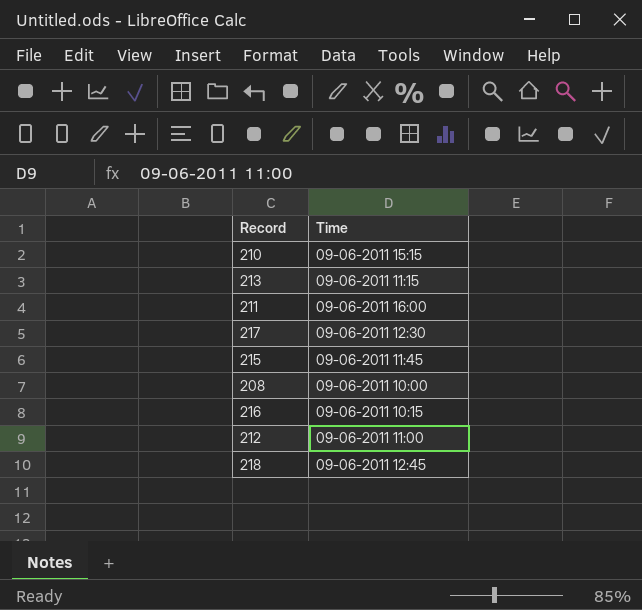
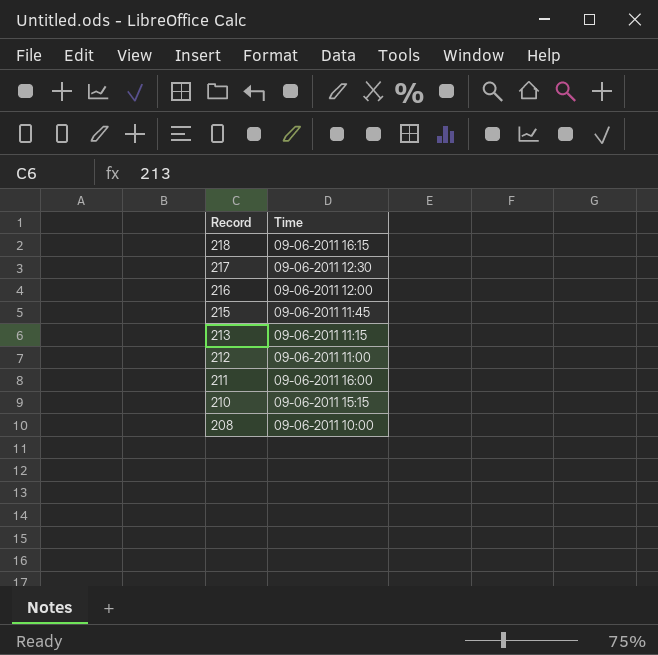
row order: none -> Record descending
218 | Time: 09-06-2011 12:45 -> 09-06-2011 16:15
216 | Time: 09-06-2011 10:15 -> 09-06-2011 12:00

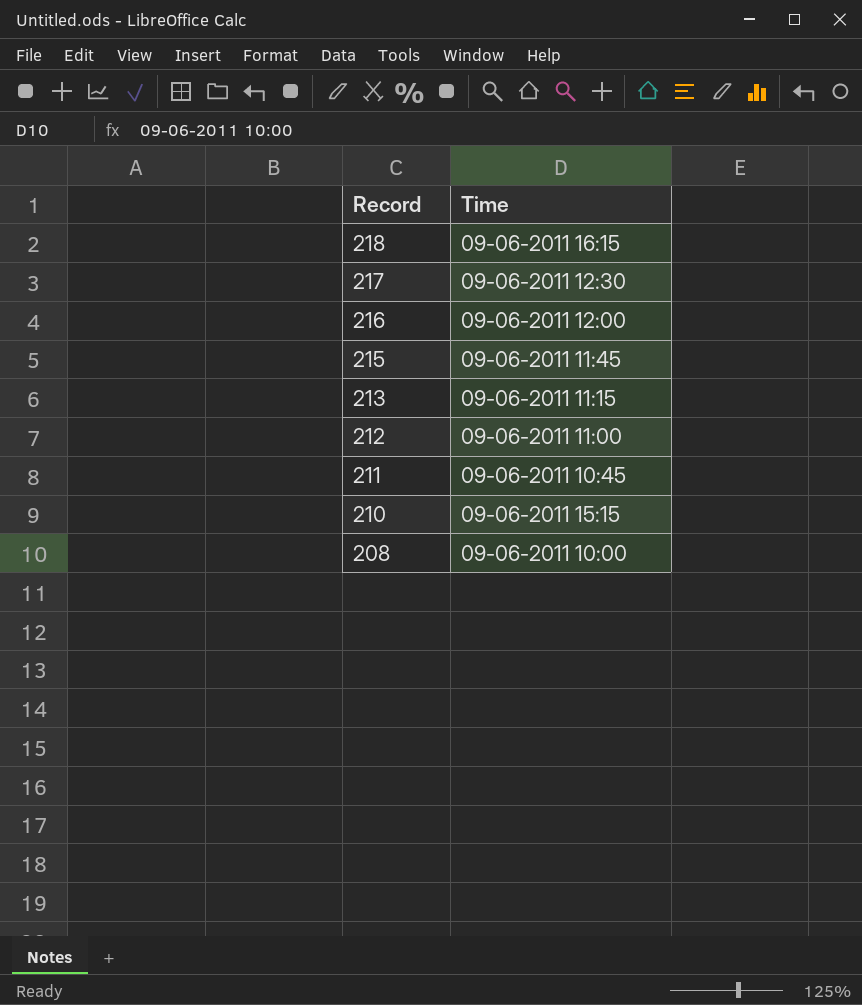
211 | Time: 09-06-2011 16:00 -> 09-06-2011 10:45

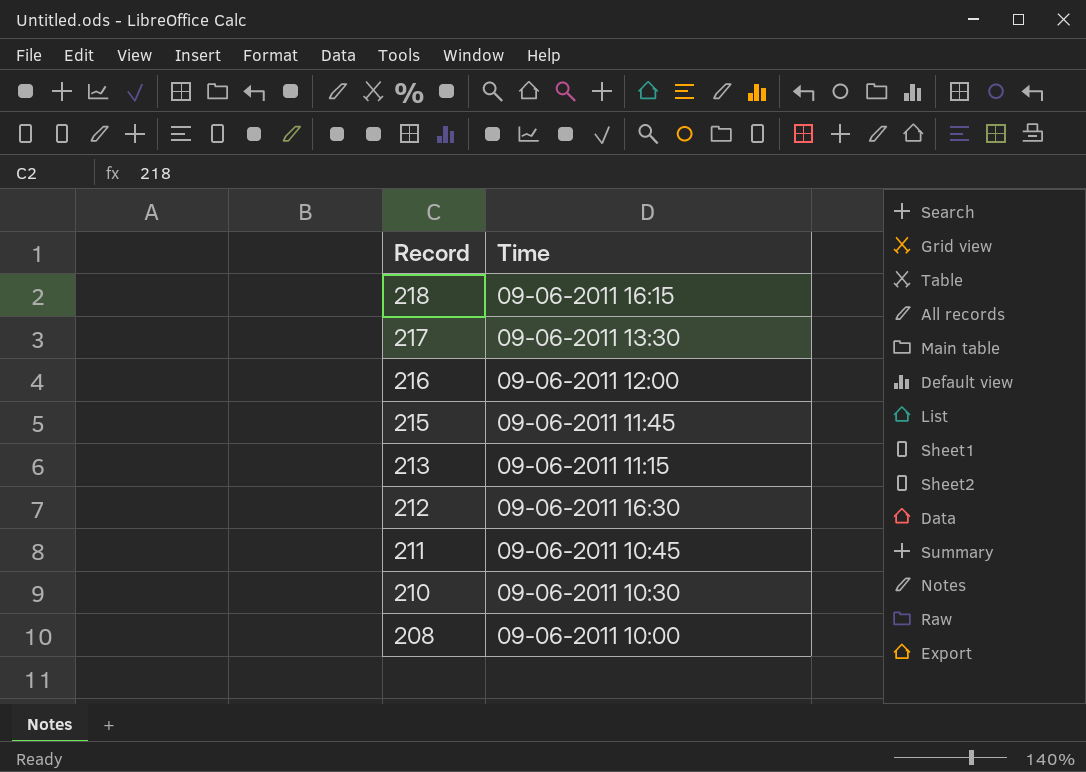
217 | Time: 09-06-2011 12:30 -> 09-06-2011 13:30
212 | Time: 09-06-2011 11:00 -> 09-06-2011 16:30
210 | Time: 09-06-2011 15:15 -> 09-06-2011 10:30

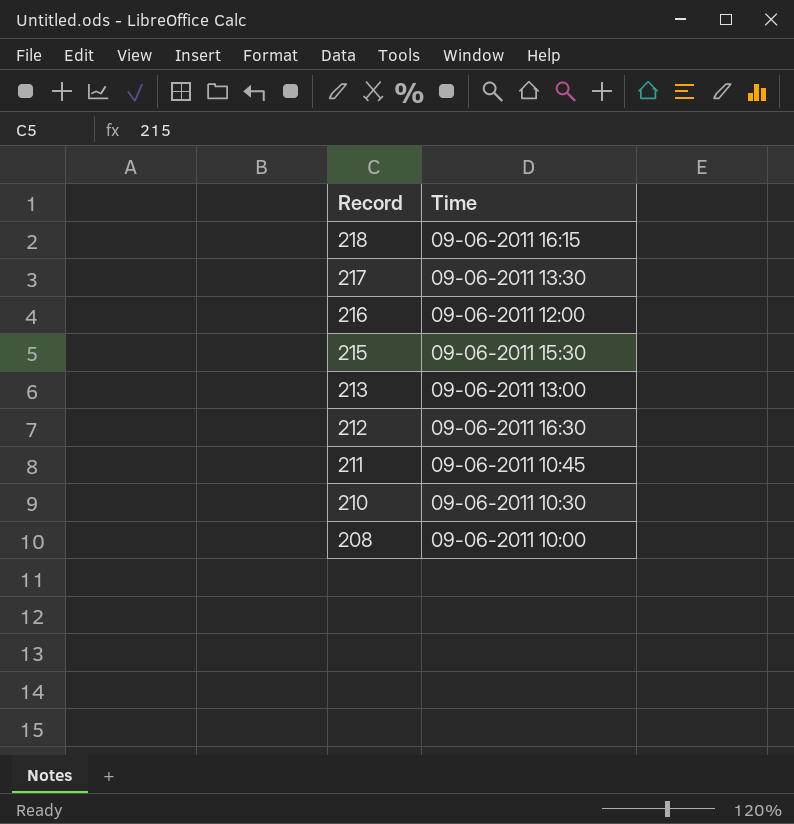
215 | Time: 09-06-2011 11:45 -> 09-06-2011 15:30
213 | Time: 09-06-2011 11:15 -> 09-06-2011 13:00

